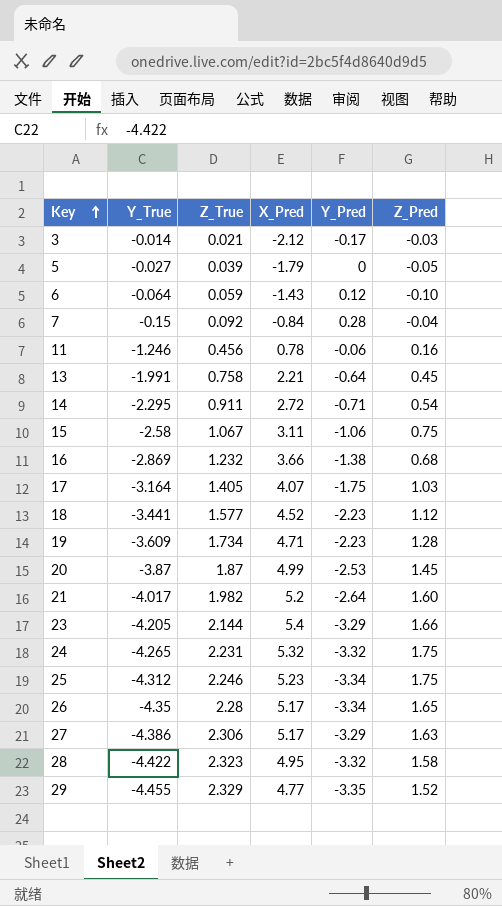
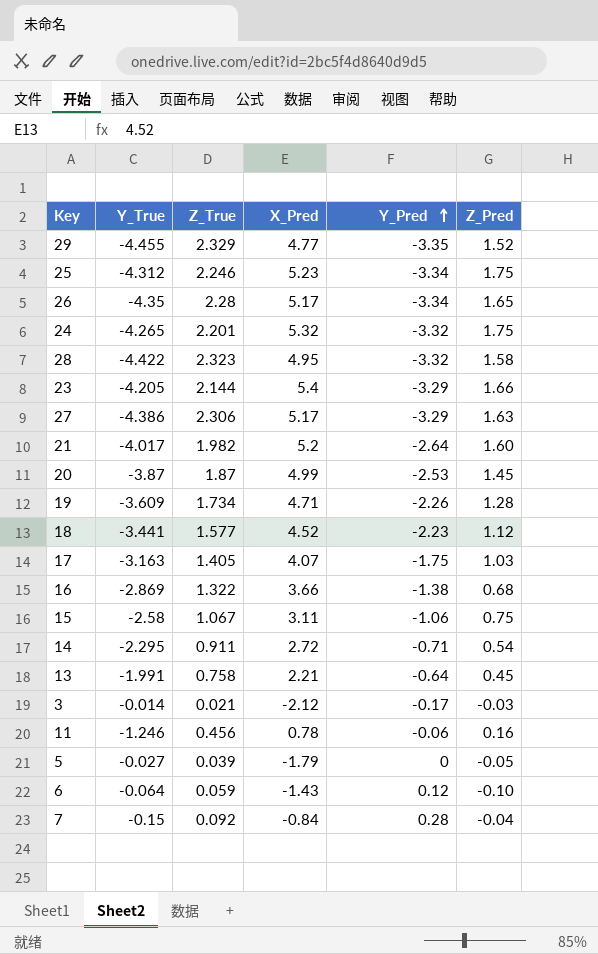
row order: Key ascending -> Y_Pred ascending
24 | Z_True: 2.231 -> 2.201
19 | Y_Pred: -2.23 -> -2.26
17 | Y_True: -3.164 -> -3.163
16 | Z_True: 1.232 -> 1.322

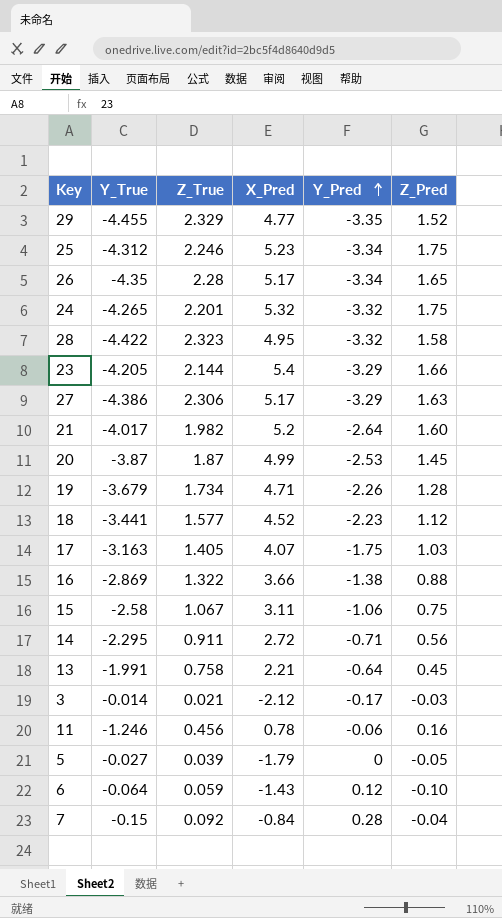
19 | Y_True: -3.609 -> -3.679
16 | Z_Pred: 0.68 -> 0.88
14 | Z_Pred: 0.54 -> 0.56

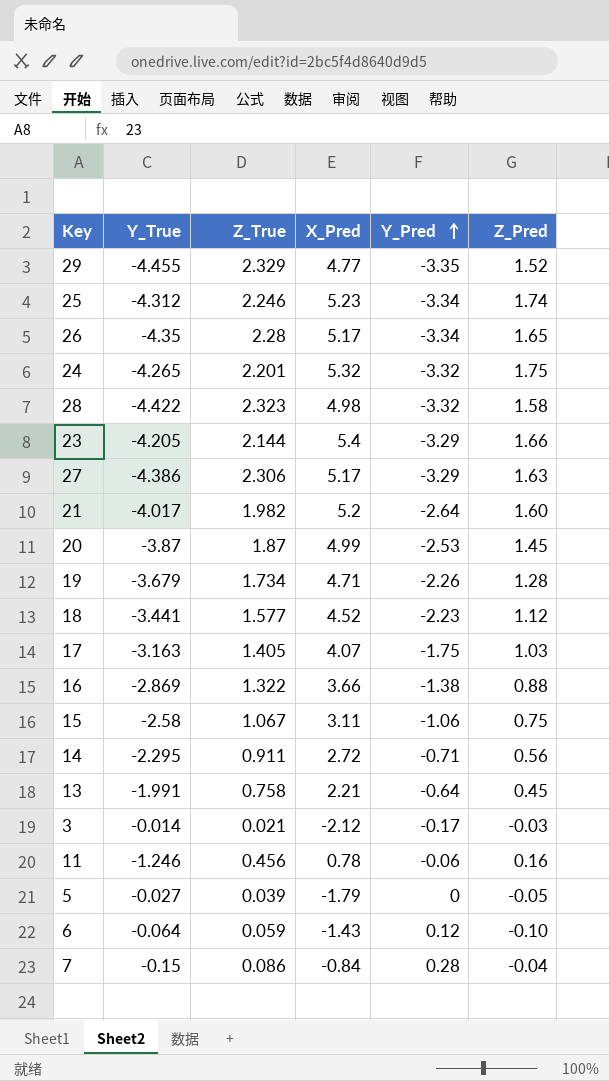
25 | Z_Pred: 1.75 -> 1.74
28 | X_Pred: 4.95 -> 4.98
7 | Z_True: 0.092 -> 0.086

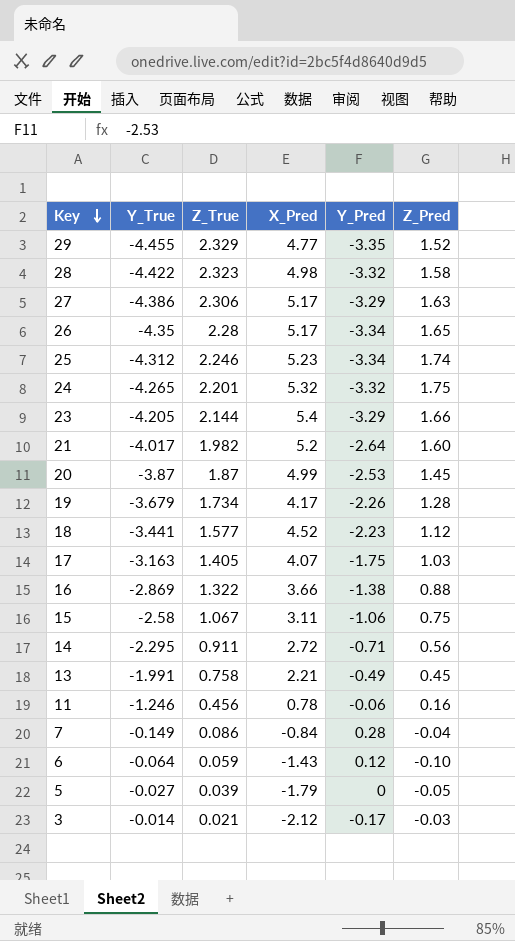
row order: Y_Pred ascending -> Key descending
19 | X_Pred: 4.71 -> 4.17
13 | Y_Pred: -0.64 -> -0.49
7 | Y_True: -0.15 -> -0.149

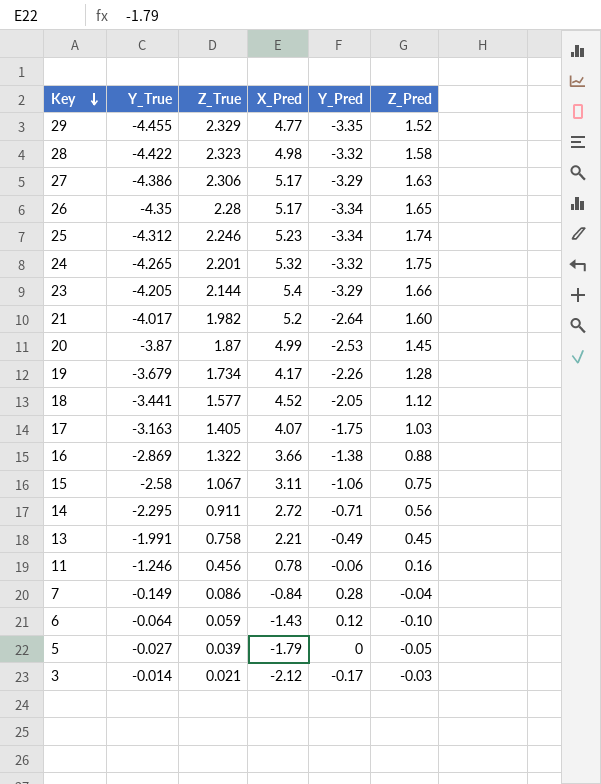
18 | Y_Pred: -2.23 -> -2.05

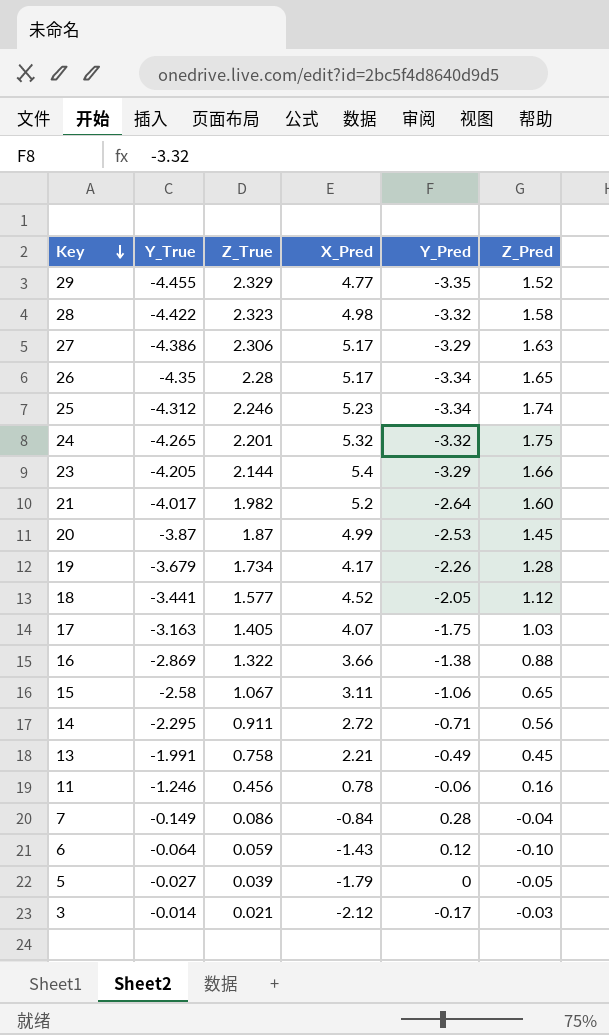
15 | Z_Pred: 0.75 -> 0.65

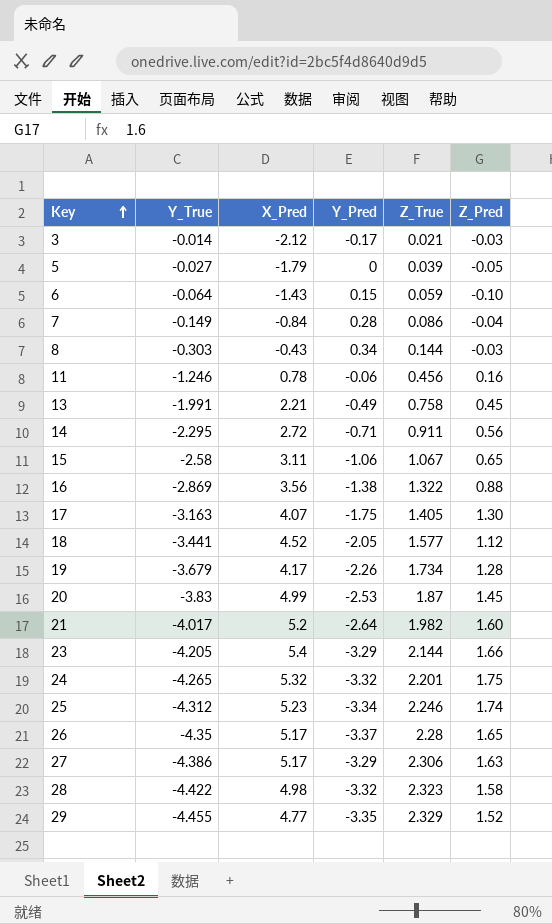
row order: Key descending -> Key ascending
column Z_True | position: 3 -> 5
6 | Y_Pred: 0.12 -> 0.15
row 8: none -> -0.303 | -0.43 | 0.34 | 0.144 | -0.03
16 | X_Pred: 3.66 -> 3.56
17 | Z_Pred: 1.03 -> 1.30
20 | Y_True: -3.87 -> -3.83
26 | Y_Pred: -3.34 -> -3.37

